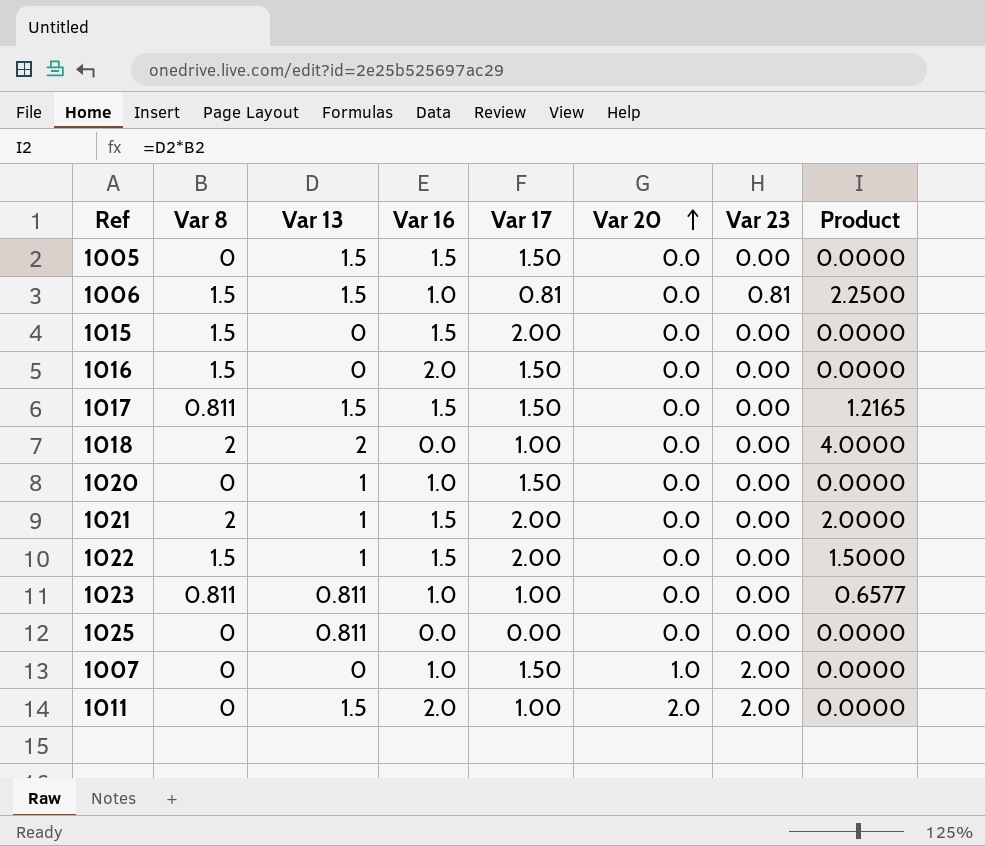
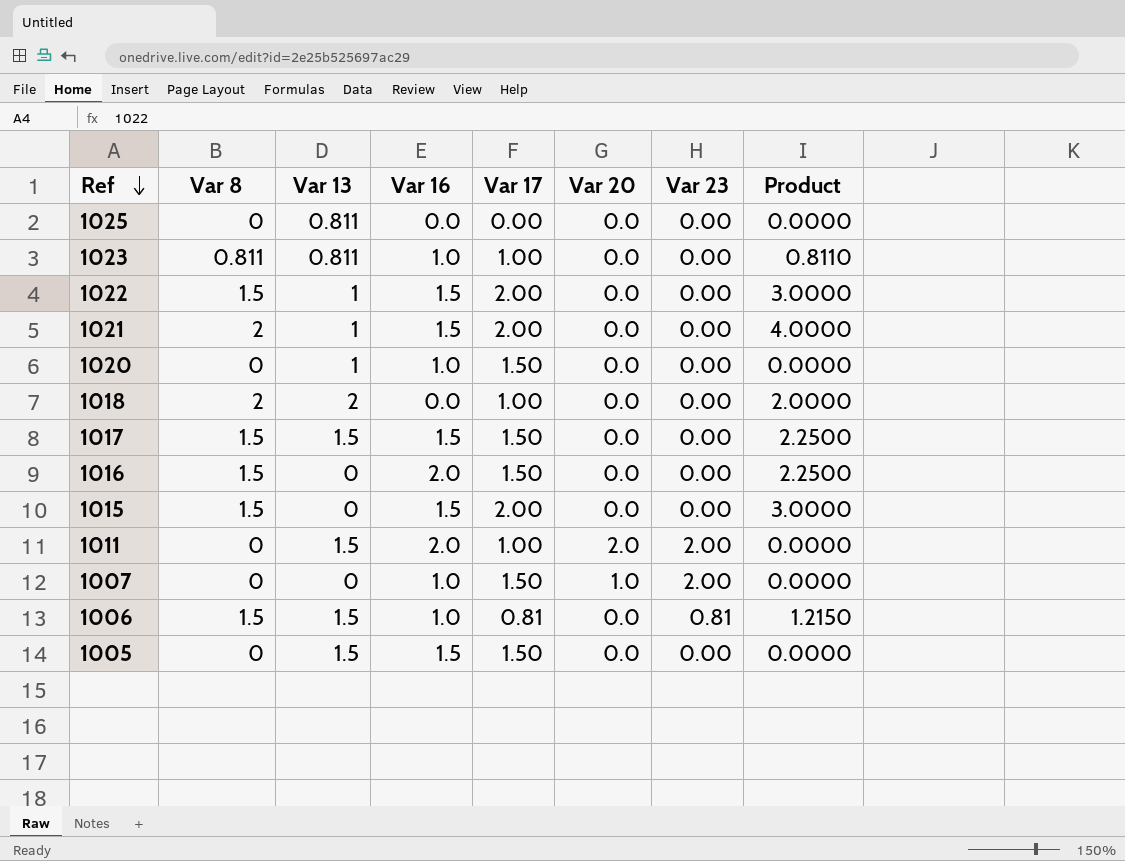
row order: Var 20 ascending -> Ref descending
column Product | formula: [Var 8] * [Var 13] -> [Var 8] * [Var 17]
1017 | Var 8: 0.811 -> 1.5

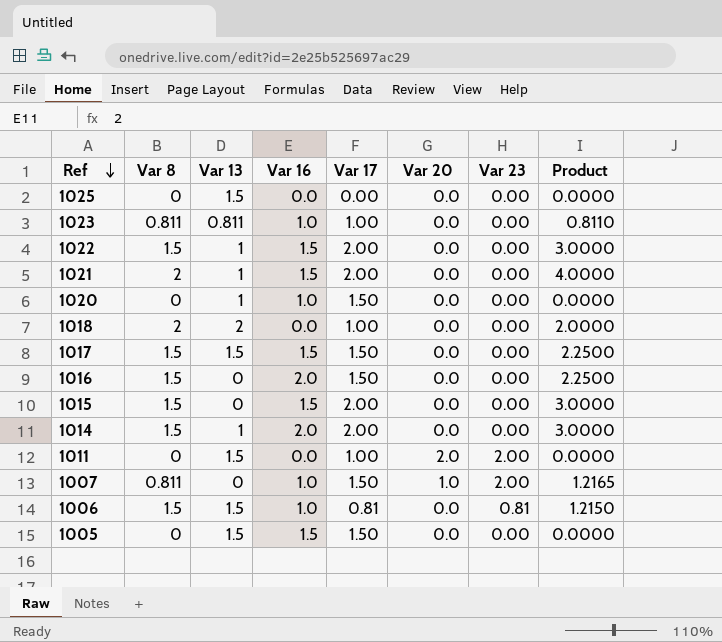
1025 | Var 13: 0.811 -> 1.5
row 1014: none -> 1.5 | 1 | 2.0 | 2.00 | 0.0 | 0.00 | 3.0000
1011 | Var 16: 2.0 -> 0.0
1007 | Var 8: 0 -> 0.811
1007 | Product: 0.0000 -> 1.2165

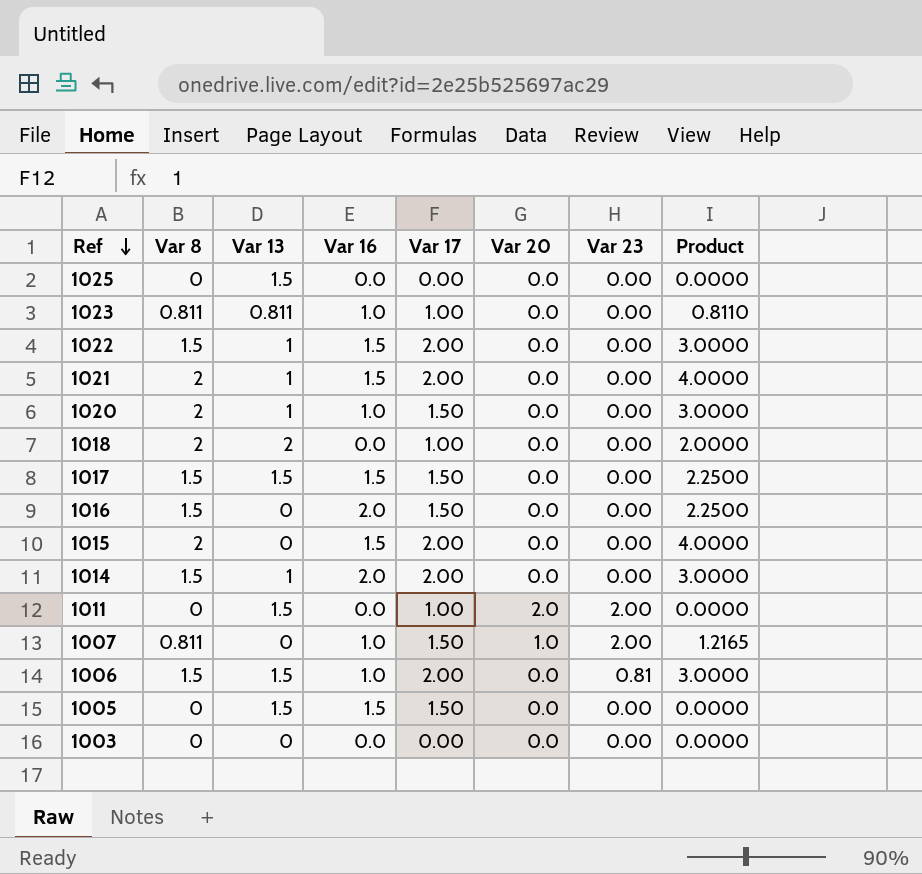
1020 | Var 8: 0 -> 2
1020 | Product: 0.0000 -> 3.0000
1015 | Var 8: 1.5 -> 2
1015 | Product: 3.0000 -> 4.0000
1006 | Var 17: 0.81 -> 2.00
1006 | Product: 1.2150 -> 3.0000
row 1003: none -> 0 | 0 | 0.0 | 0.00 | 0.0 | 0.00 | 0.0000

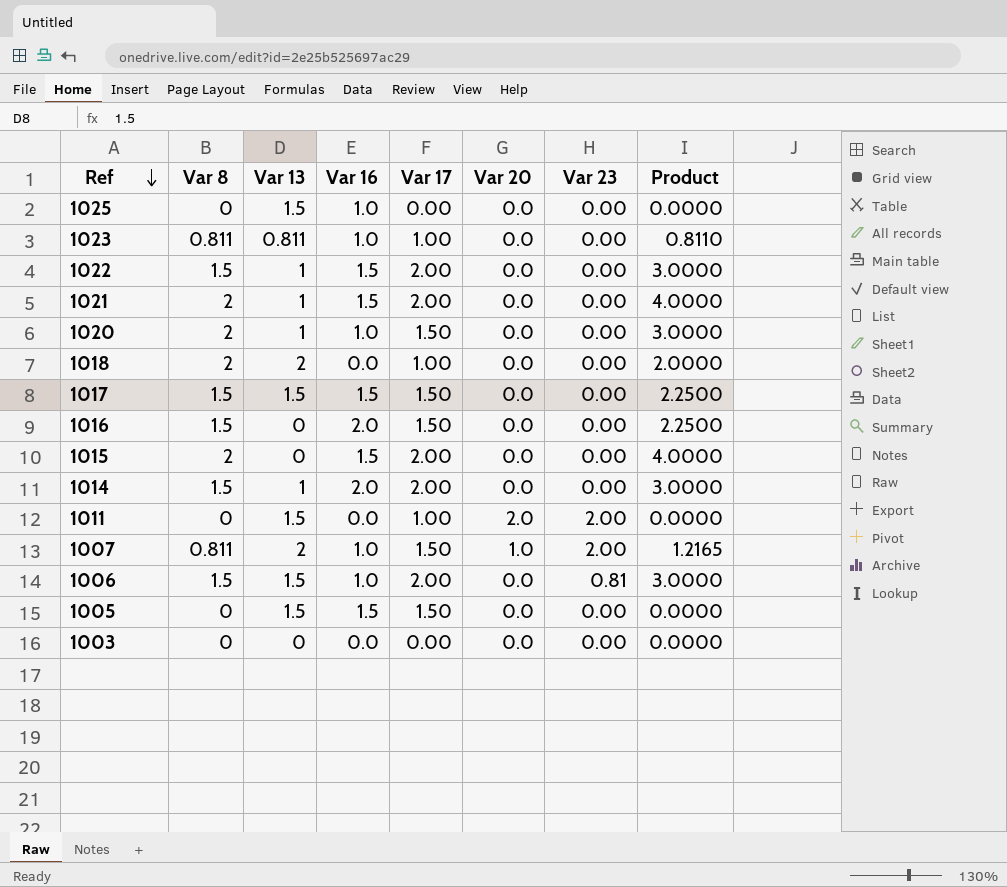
1025 | Var 16: 0.0 -> 1.0
1007 | Var 13: 0 -> 2

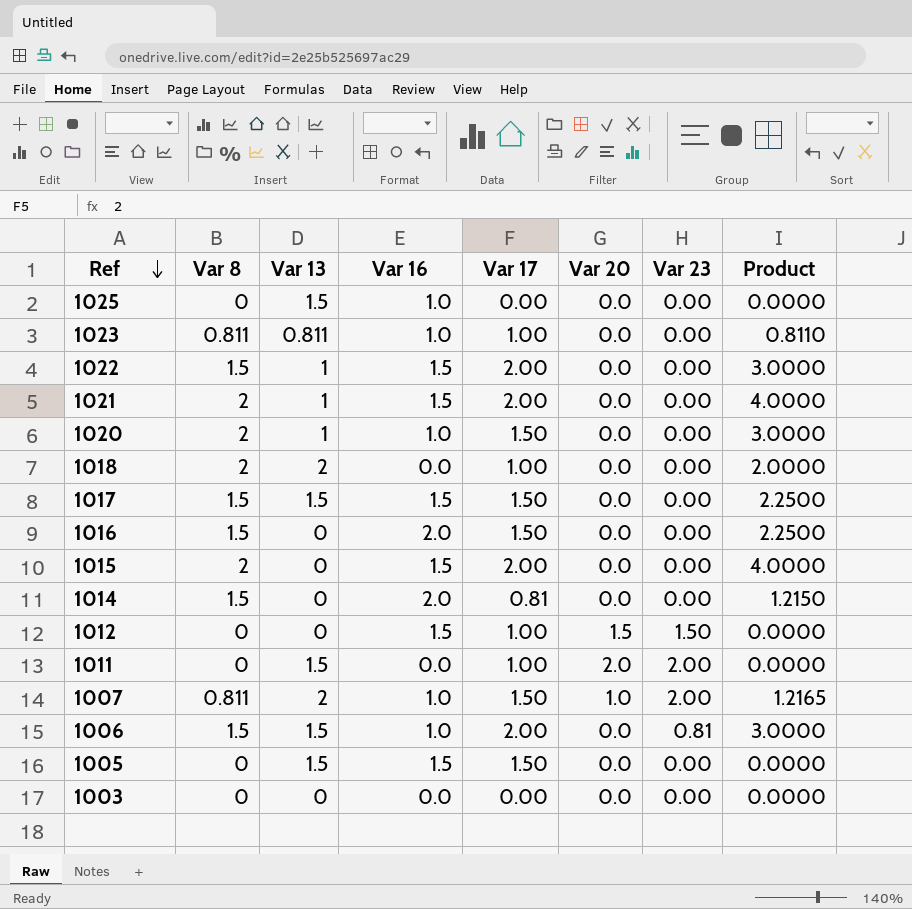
1014 | Var 13: 1 -> 0
1014 | Var 17: 2.00 -> 0.81
1014 | Product: 3.0000 -> 1.2150
row 1012: none -> 0 | 0 | 1.5 | 1.00 | 1.5 | 1.50 | 0.0000

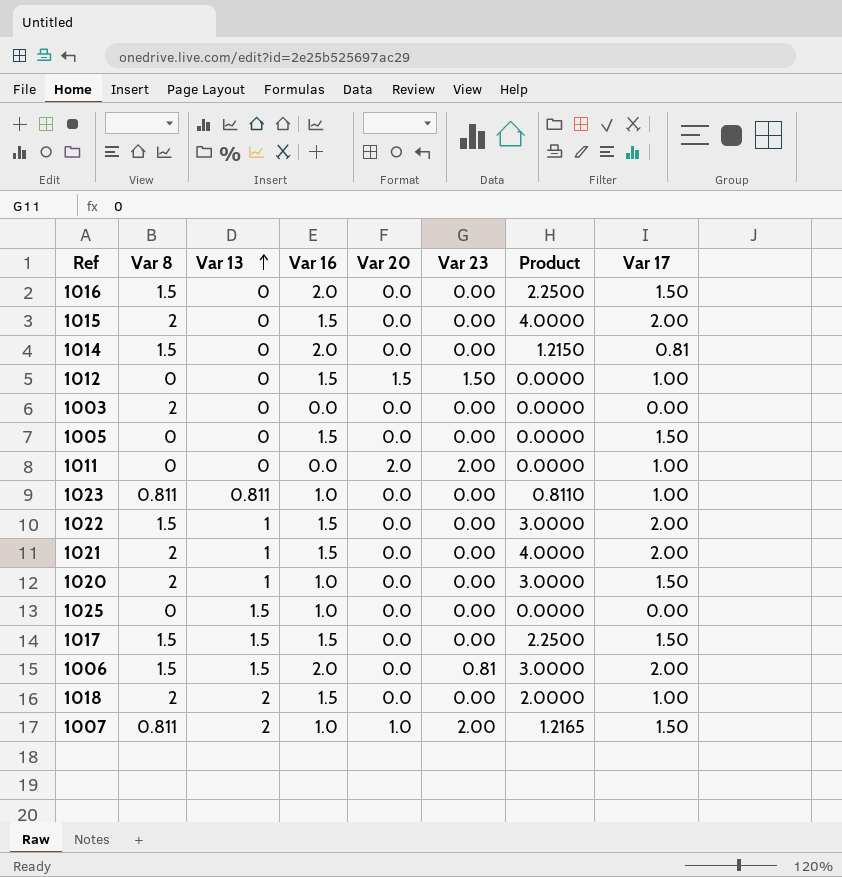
row order: Ref descending -> Var 13 ascending
column Var 17 | position: 5 -> 8
1003 | Var 8: 0 -> 2
1005 | Var 13: 1.5 -> 0
1011 | Var 13: 1.5 -> 0
1006 | Var 16: 1.0 -> 2.0
1018 | Var 16: 0.0 -> 1.5

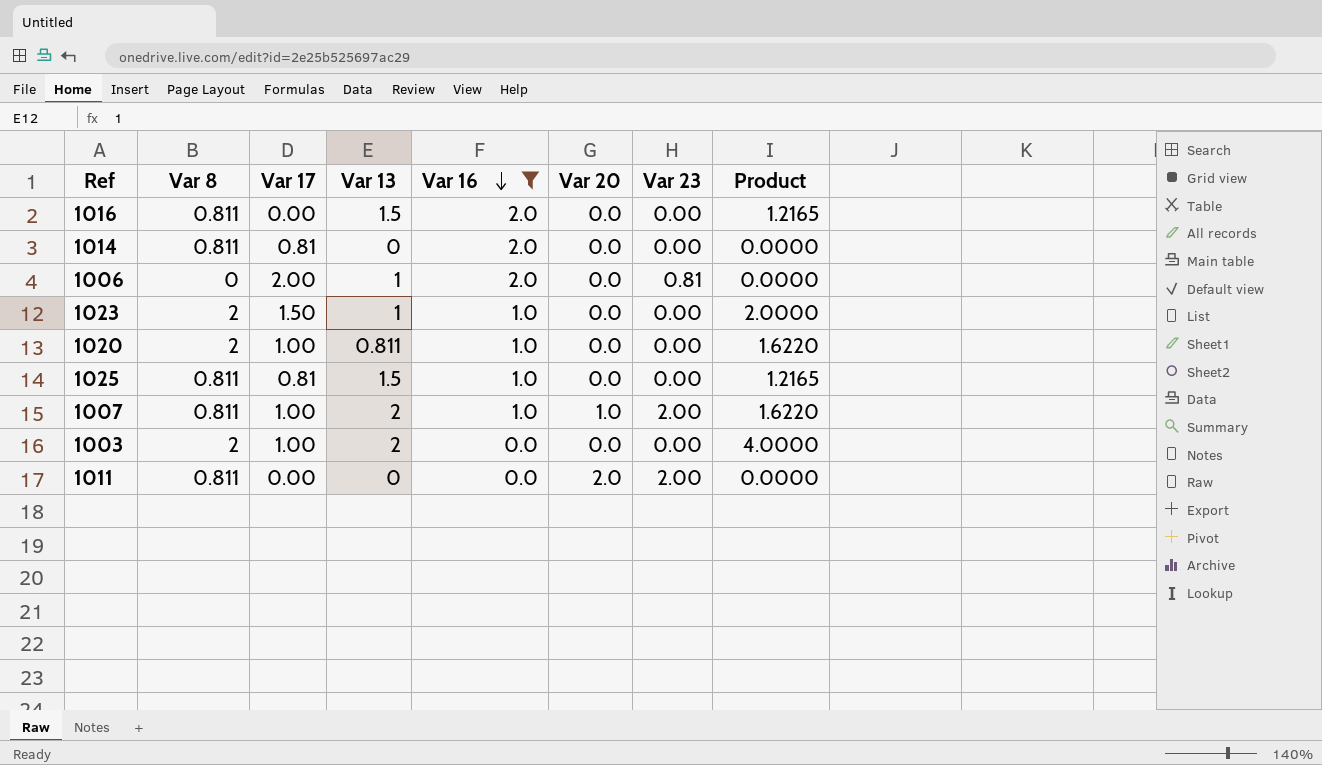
filter: none -> Var 16 != 1.5
row order: Var 13 ascending -> Var 16 descending
column Var 17 | position: 8 -> 3
column Product | formula: [Var 8] * [Var 17] -> [Var 8] * [Var 13]
1016 | Var 8: 1.5 -> 0.811
1016 | Var 17: 1.50 -> 0.00
1016 | Var 13: 0 -> 1.5
1014 | Var 8: 1.5 -> 0.811
1006 | Var 8: 1.5 -> 0
1006 | Var 13: 1.5 -> 1
1023 | Var 8: 0.811 -> 2
1023 | Var 17: 1.00 -> 1.50
1023 | Var 13: 0.811 -> 1
1020 | Var 17: 1.50 -> 1.00
1020 | Var 13: 1 -> 0.811
1025 | Var 8: 0 -> 0.811
1025 | Var 17: 0.00 -> 0.81
1007 | Var 17: 1.50 -> 1.00
1003 | Var 17: 0.00 -> 1.00
1003 | Var 13: 0 -> 2
1011 | Var 8: 0 -> 0.811
1011 | Var 17: 1.00 -> 0.00

